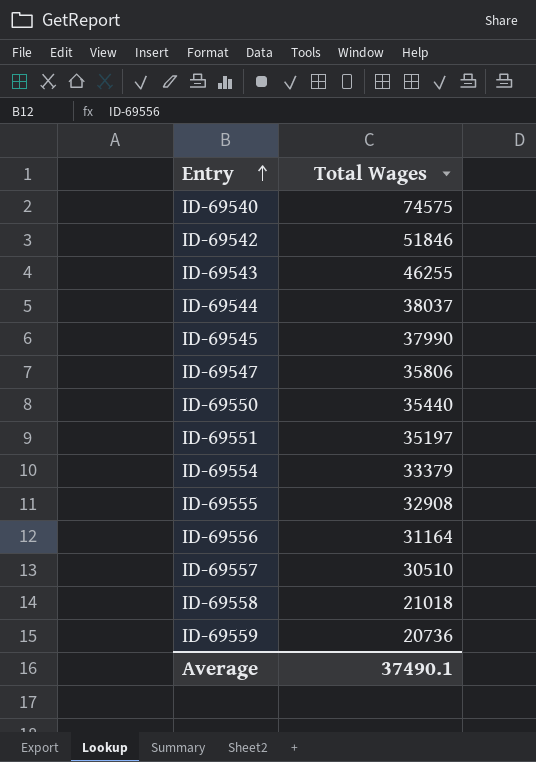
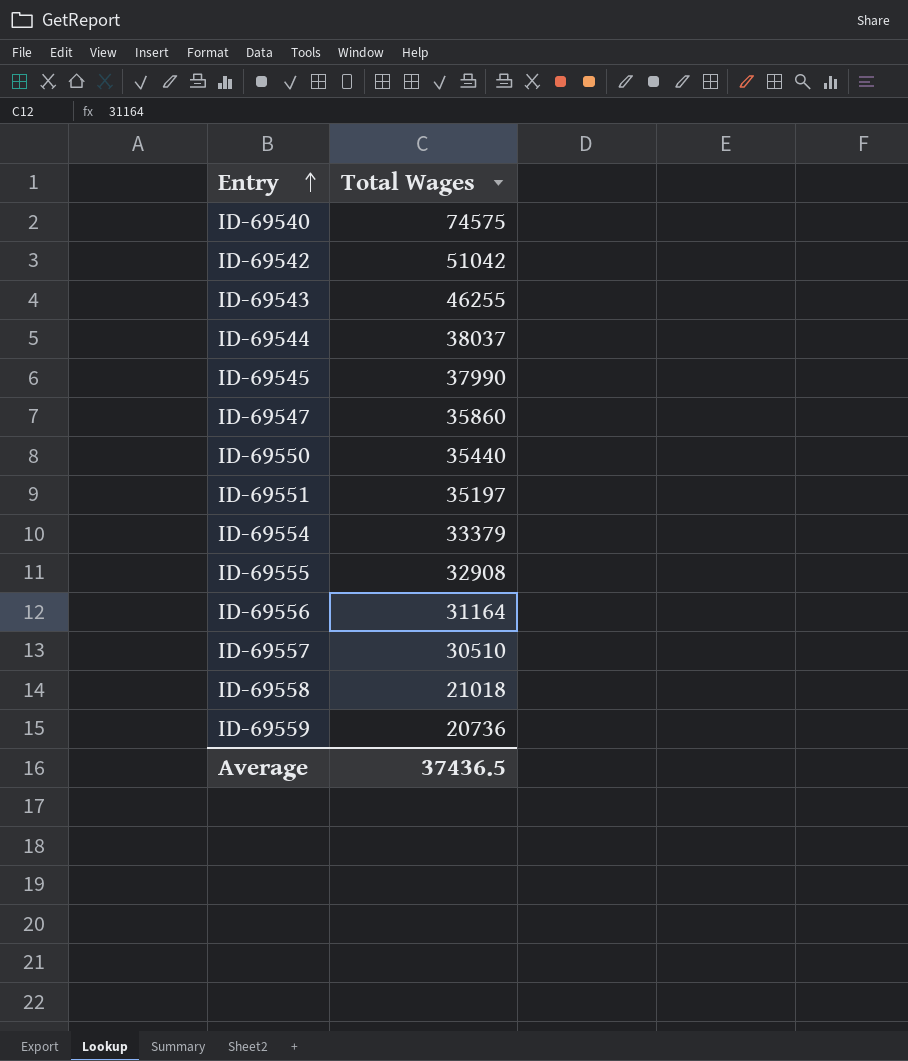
ID-69542 | Total Wages: 51846 -> 51042
ID-69547 | Total Wages: 35806 -> 35860
Average | Total Wages: 37490.1 -> 37436.5

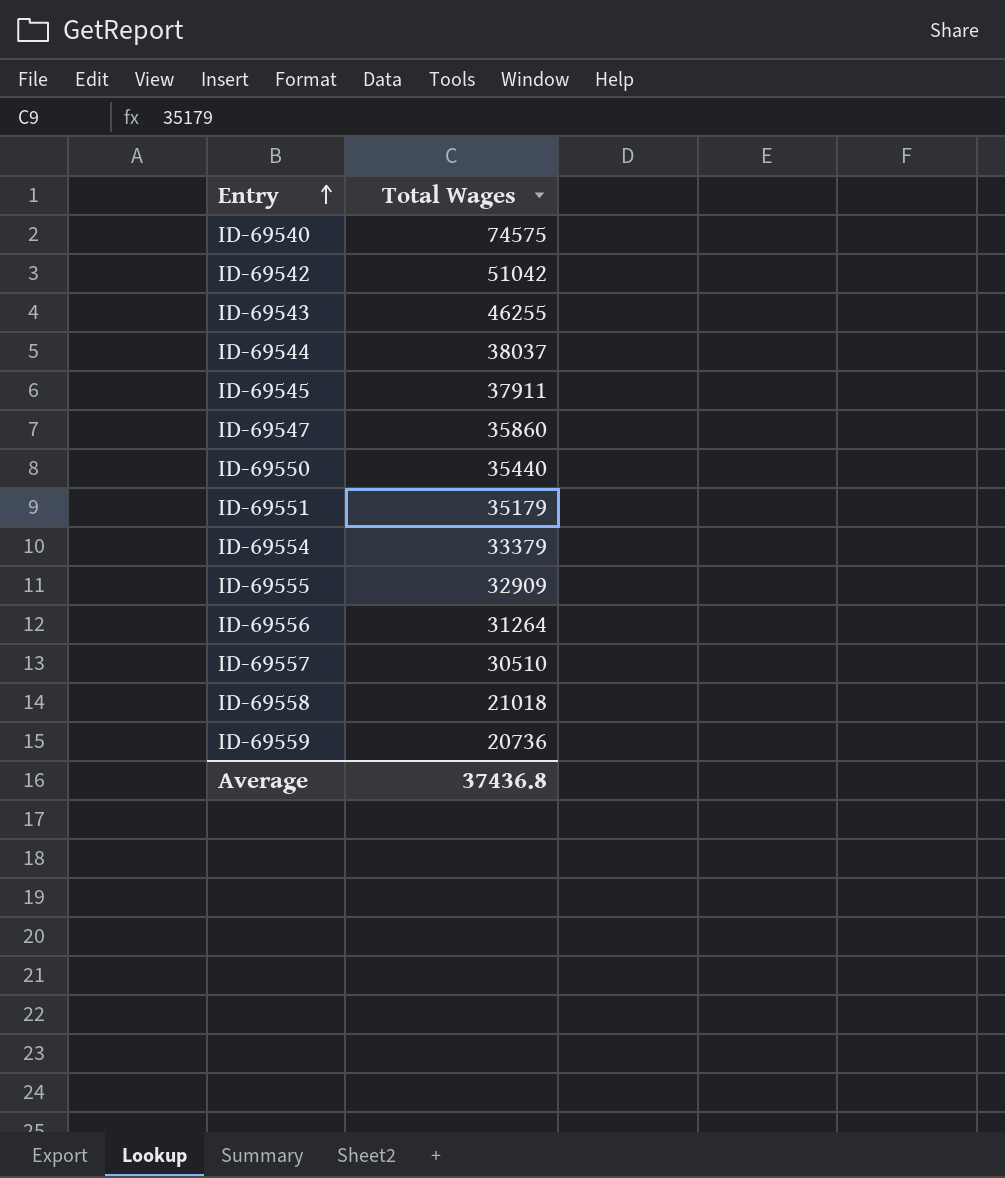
ID-69545 | Total Wages: 37990 -> 37911
ID-69551 | Total Wages: 35197 -> 35179
ID-69555 | Total Wages: 32908 -> 32909
ID-69556 | Total Wages: 31164 -> 31264
Average | Total Wages: 37436.5 -> 37436.8

